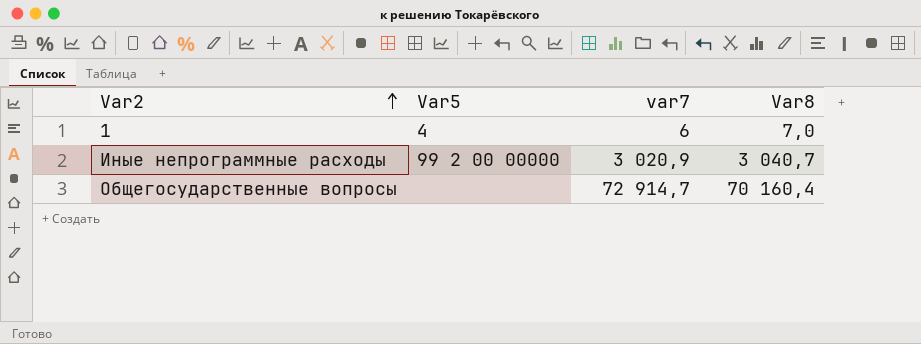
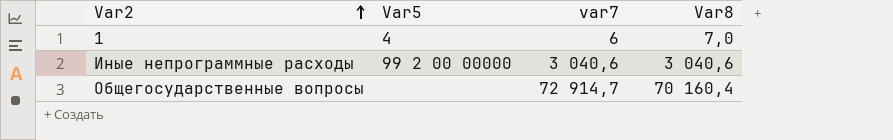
Иные непрограммные расходы | var7: 3 020,9 -> 3 040,6
Иные непрограммные расходы | Var8: 3 040,7 -> 3 040,6

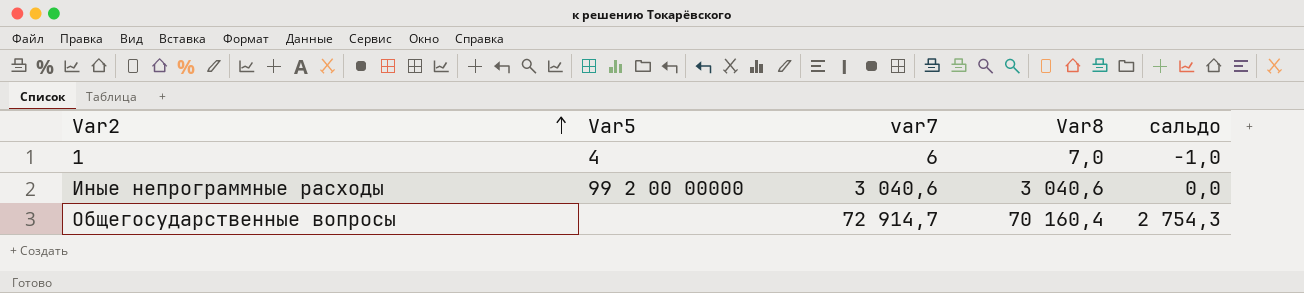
column сальдо | formula: none -> [var7] - [Var8]

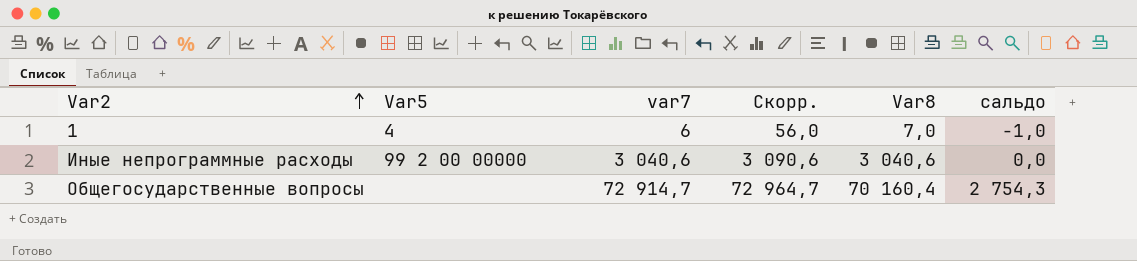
column Скорр. | formula: none -> [var7] + 50

